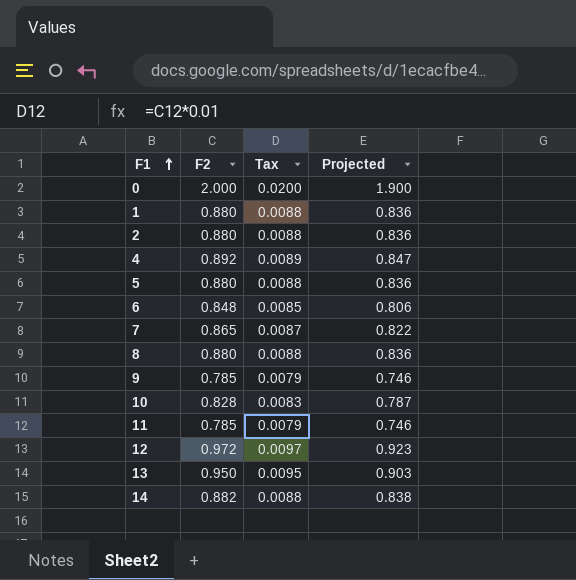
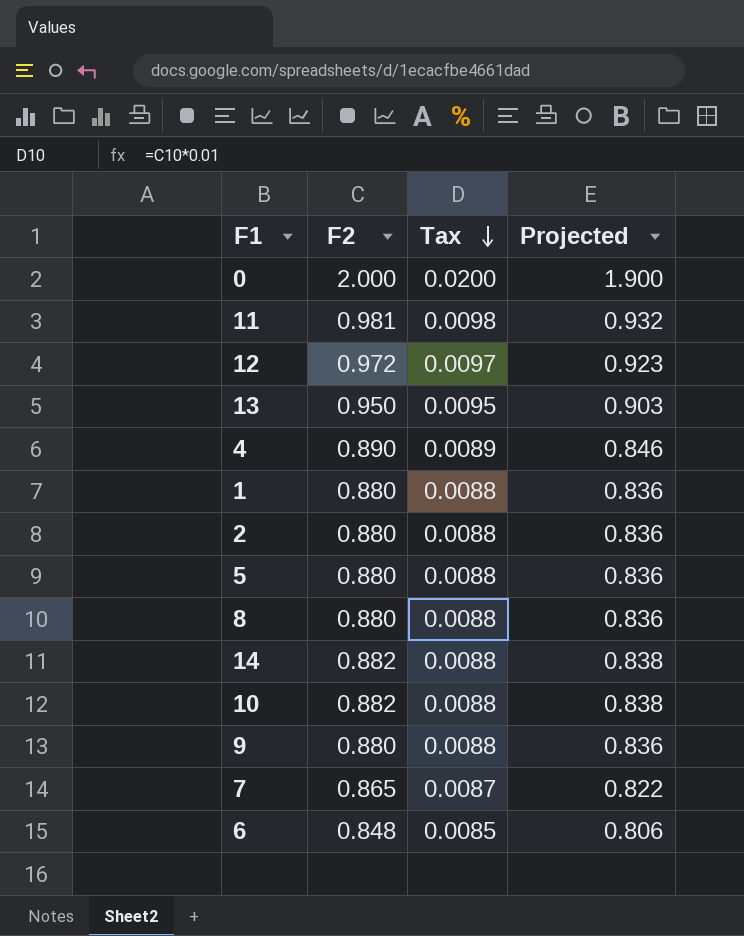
row order: F1 ascending -> Tax descending
11 | F2: 0.785 -> 0.981
11 | Tax: 0.0079 -> 0.0098
11 | Projected: 0.746 -> 0.932
4 | F2: 0.892 -> 0.890
4 | Projected: 0.847 -> 0.846
10 | F2: 0.828 -> 0.882
10 | Tax: 0.0083 -> 0.0088
10 | Projected: 0.787 -> 0.838
9 | F2: 0.785 -> 0.880
9 | Tax: 0.0079 -> 0.0088
9 | Projected: 0.746 -> 0.836

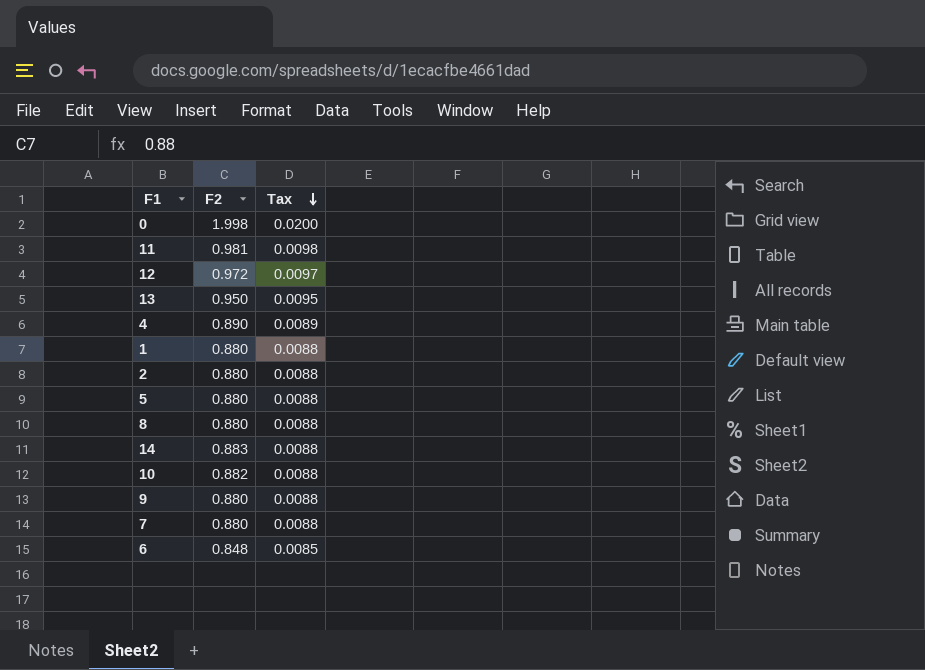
column Projected | formula: [F2] * 0.95 -> none
0 | F2: 2.000 -> 1.998
14 | F2: 0.882 -> 0.883
7 | F2: 0.865 -> 0.880
7 | Tax: 0.0087 -> 0.0088

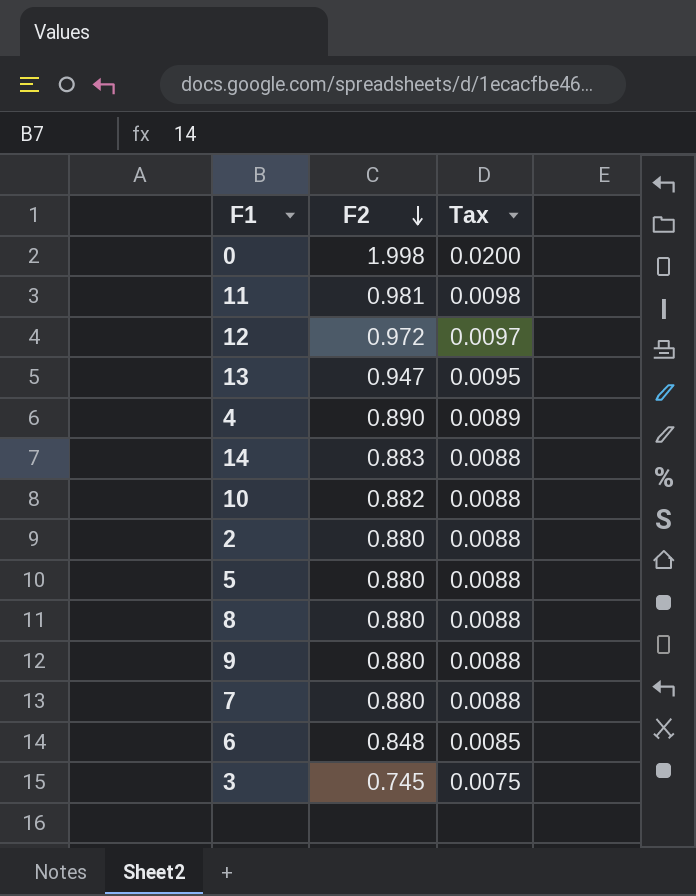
row order: Tax descending -> F2 descending
row 1: 0.880 | 0.0088 -> none
13 | F2: 0.950 -> 0.947
row 3: none -> 0.745 | 0.0075

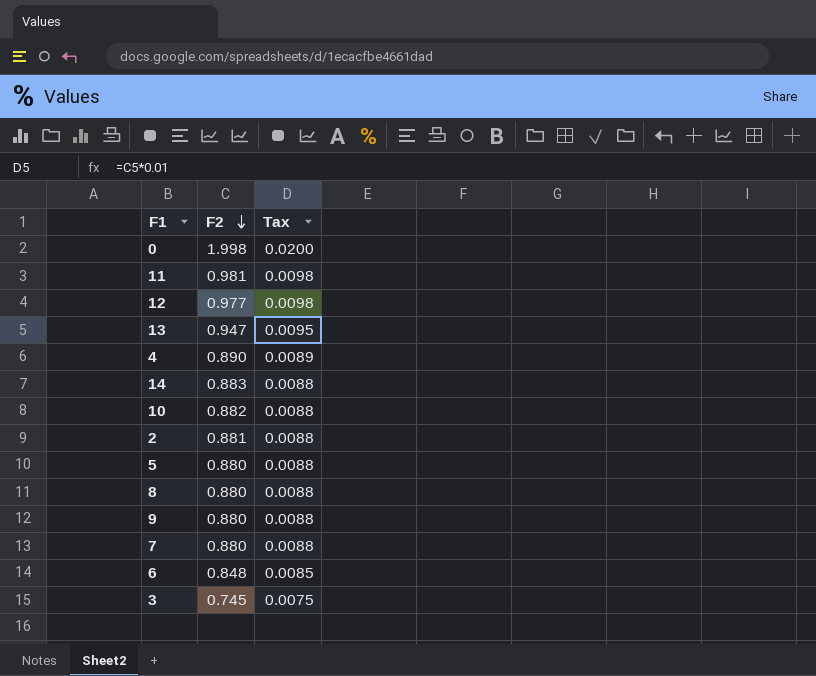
12 | F2: 0.972 -> 0.977
12 | Tax: 0.0097 -> 0.0098
2 | F2: 0.880 -> 0.881

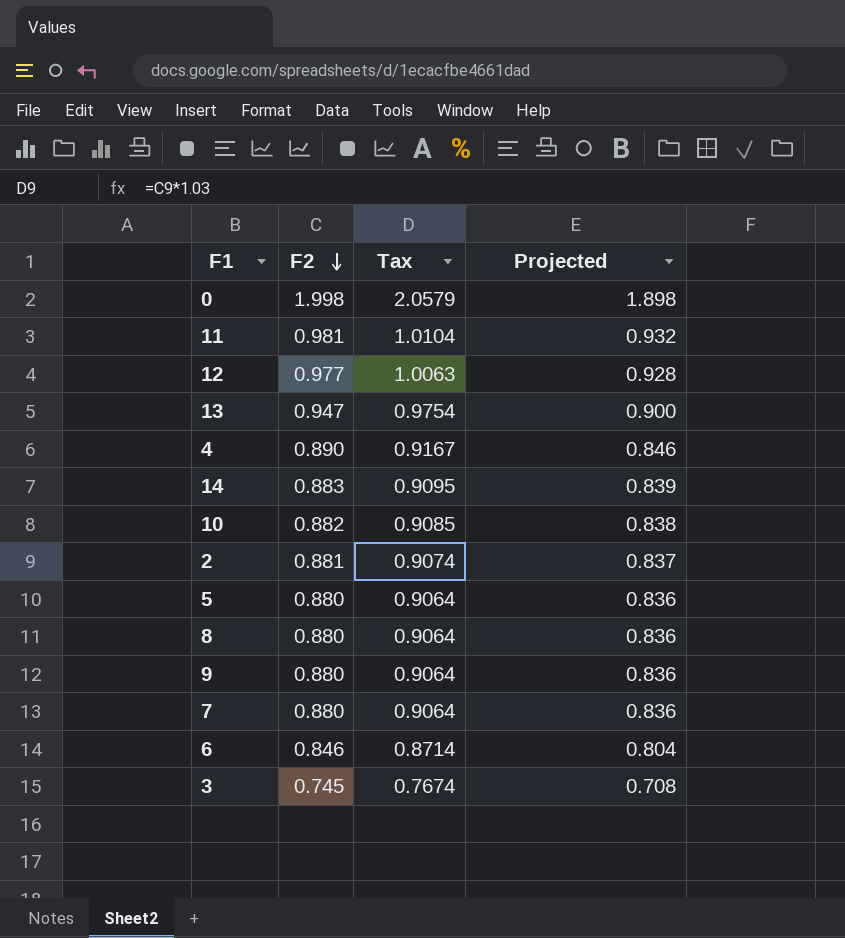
column Tax | formula: [F2] * 0.01 -> [F2] * 1.03
column Projected | formula: none -> [F2] * 0.95
6 | F2: 0.848 -> 0.846

